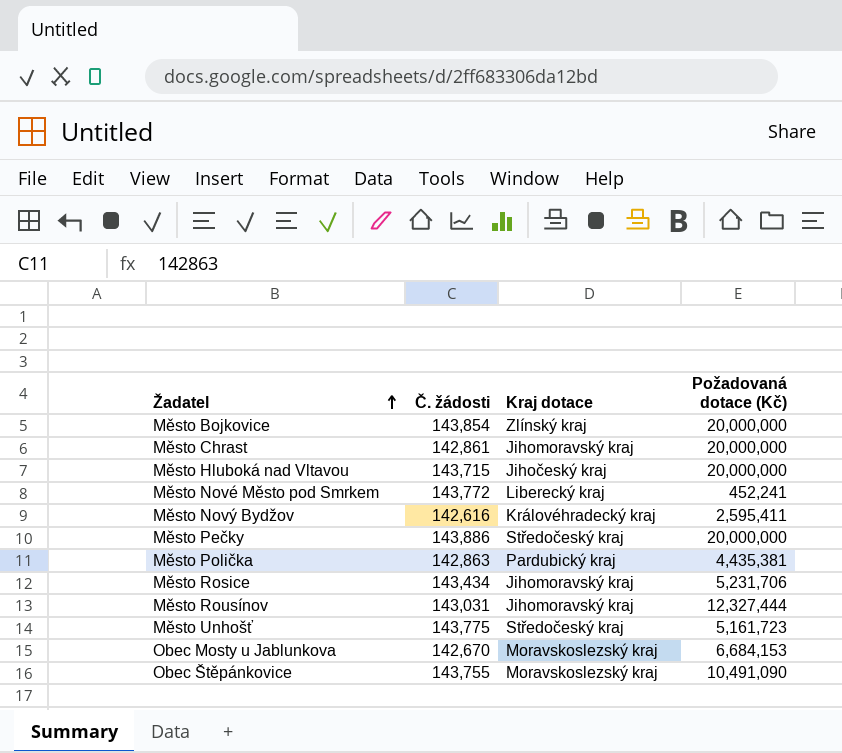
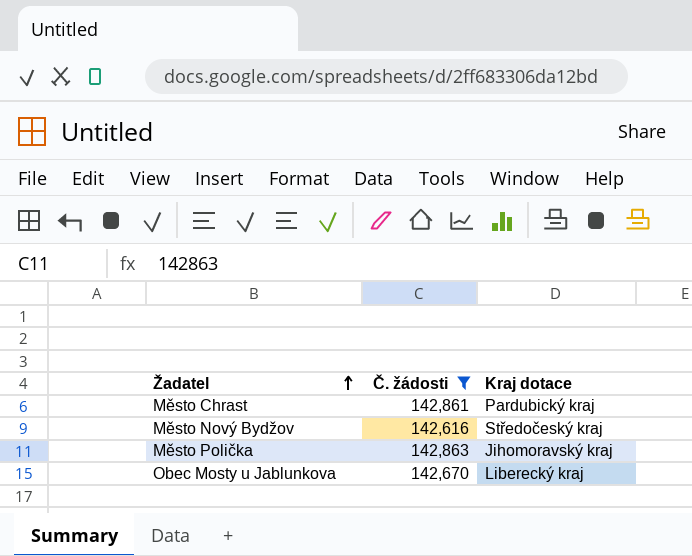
filter: none -> Č. žádosti <= 142,863
column Požadovaná dotace (Kč) | position: 4 -> none
Město Chrast | Kraj dotace: Jihomoravský kraj -> Pardubický kraj
Město Nový Bydžov | Kraj dotace: Královéhradecký kraj -> Středočeský kraj
Město Polička | Kraj dotace: Pardubický kraj -> Jihomoravský kraj
Obec Mosty u Jablunkova | Kraj dotace: Moravskoslezský kraj -> Liberecký kraj

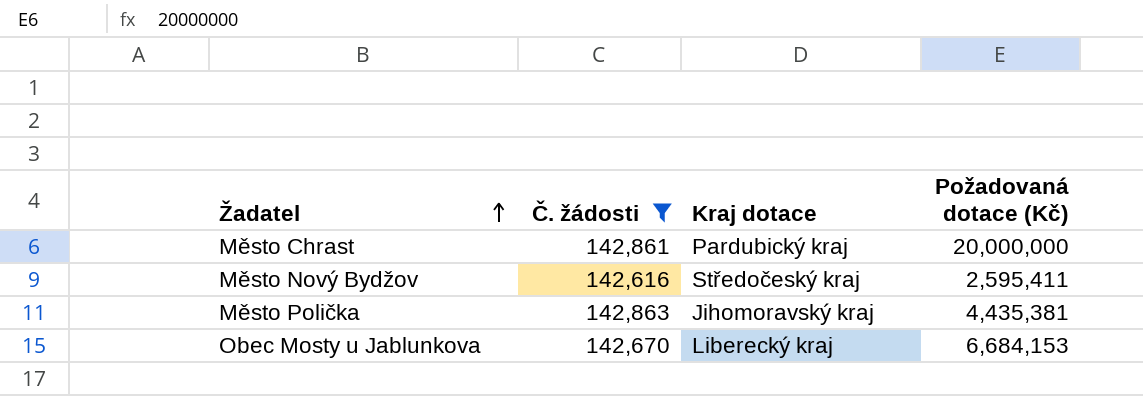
column Požadovaná dotace (Kč) | position: none -> 4

